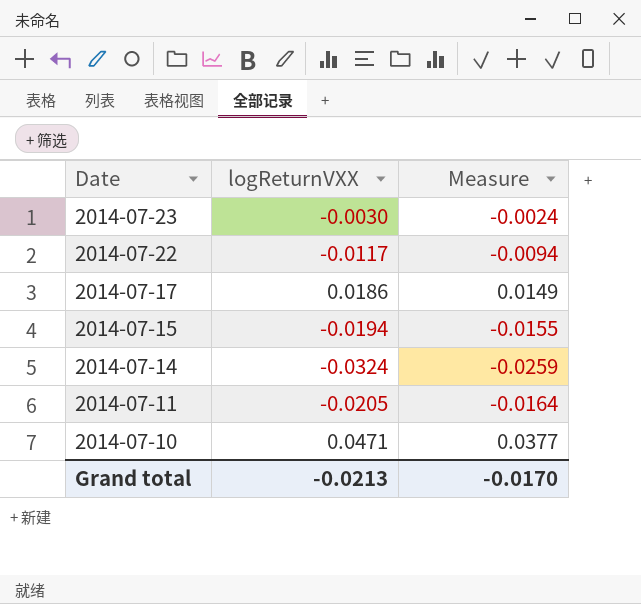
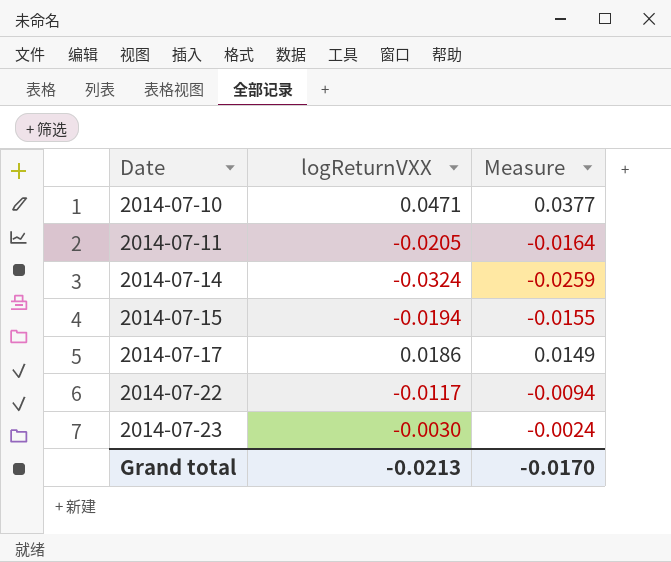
row order: Date descending -> Date ascending

